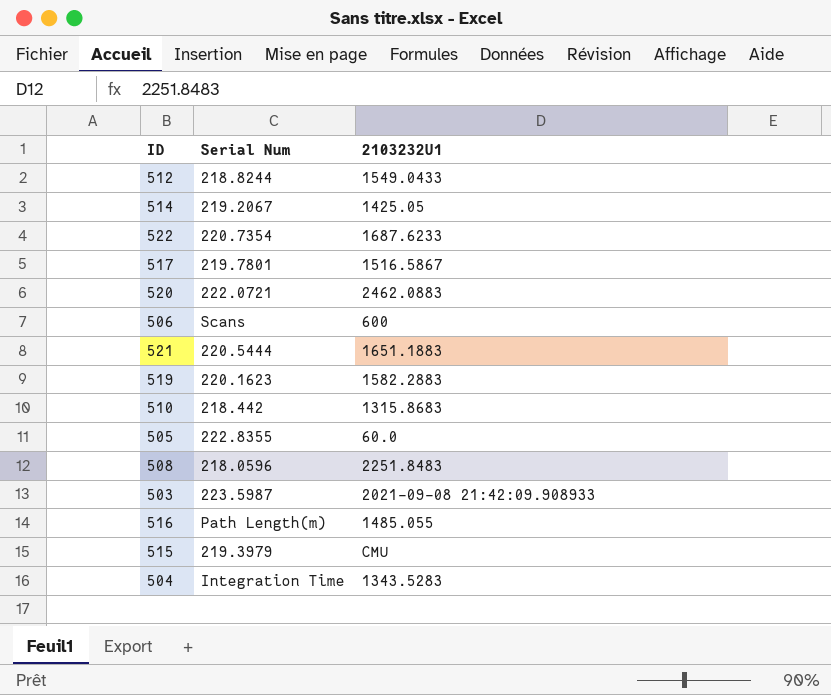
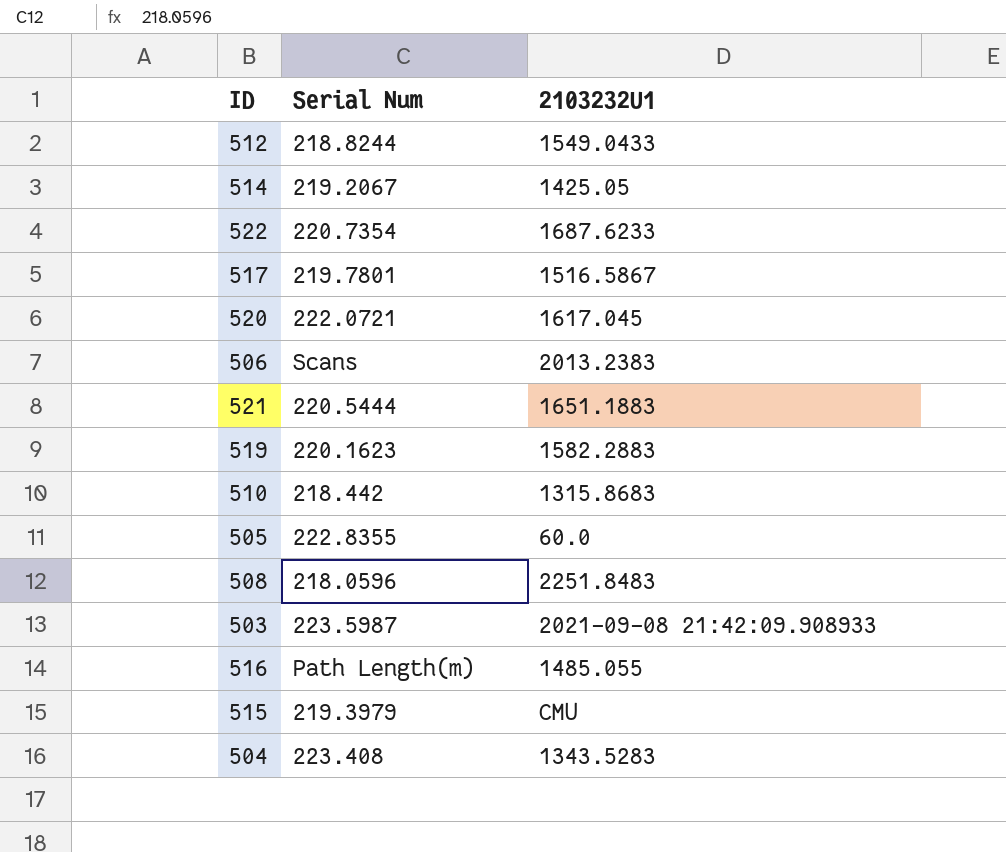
520 | 2103232U1: 2462.0883 -> 1617.045
506 | 2103232U1: 600 -> 2013.2383
504 | Serial Num: Integration Time -> 223.408

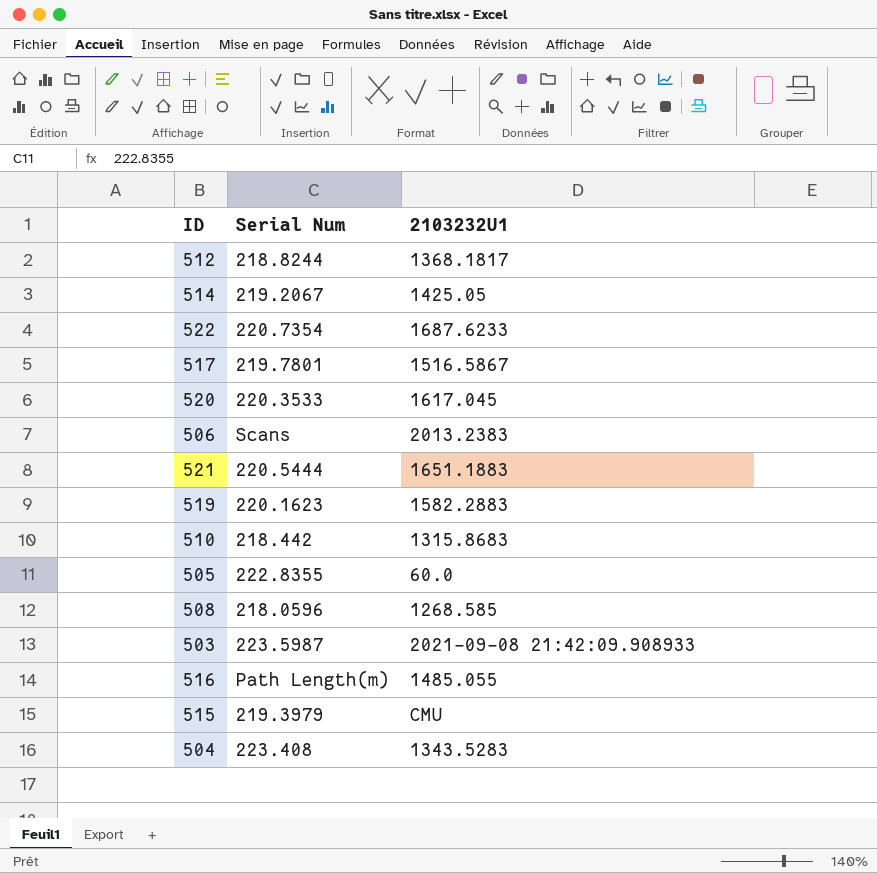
512 | 2103232U1: 1549.0433 -> 1368.1817
520 | Serial Num: 222.0721 -> 220.3533
508 | 2103232U1: 2251.8483 -> 1268.585

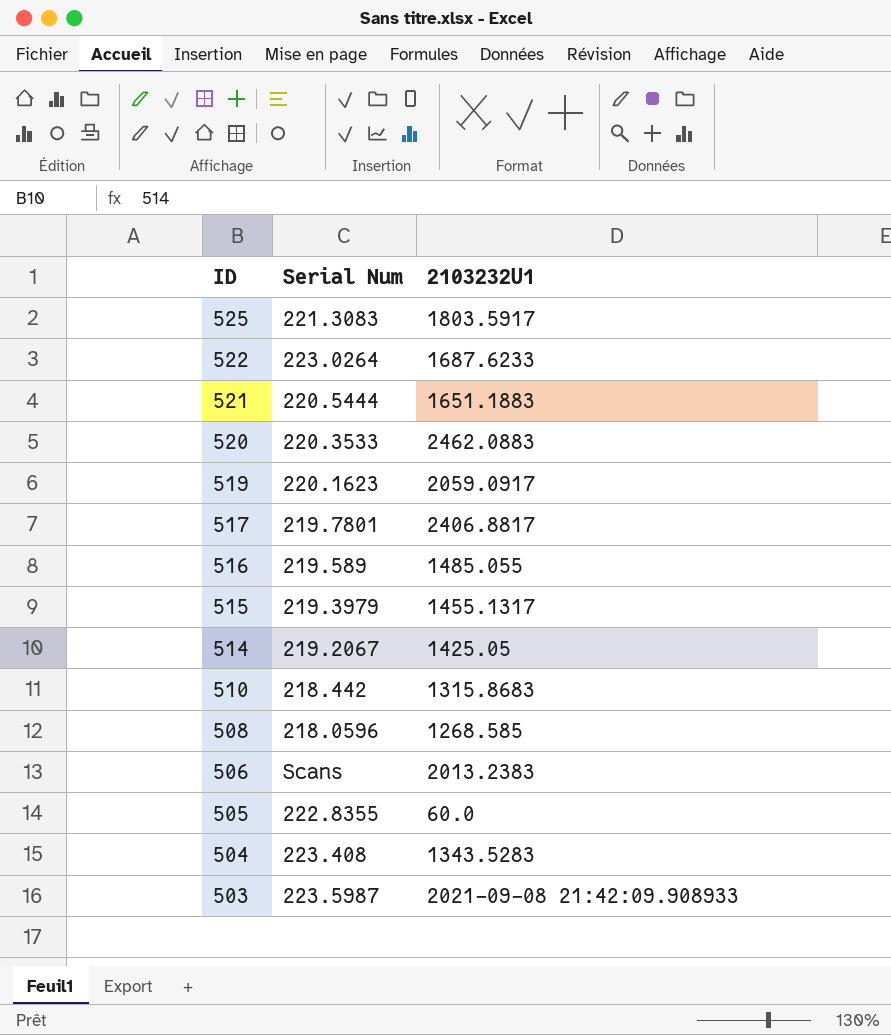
row order: none -> ID descending
row 512: 218.8244 | 1368.1817 -> none
row 525: none -> 221.3083 | 1803.5917
522 | Serial Num: 220.7354 -> 223.0264
520 | 2103232U1: 1617.045 -> 2462.0883
519 | 2103232U1: 1582.2883 -> 2059.0917
517 | 2103232U1: 1516.5867 -> 2406.8817
516 | Serial Num: Path Length(m) -> 219.589
515 | 2103232U1: CMU -> 1455.1317

